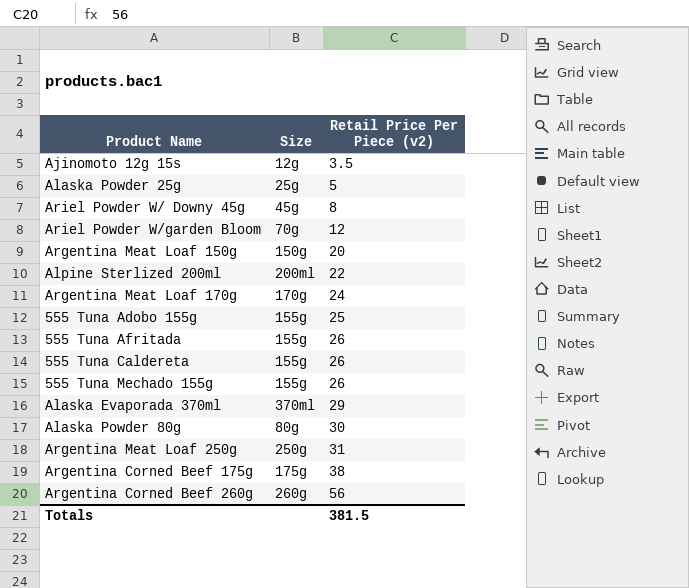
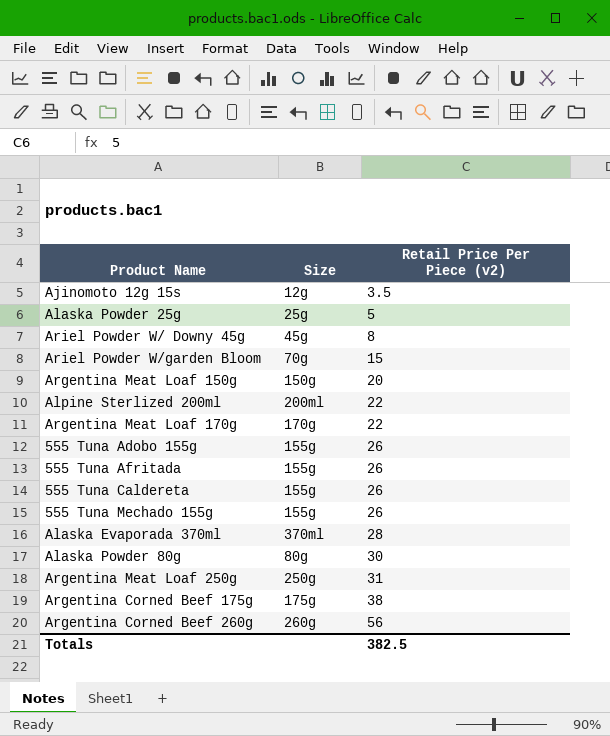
Ariel Powder W/garden Bloom | Retail Price Per Piece (v2): 12 -> 15
Argentina Meat Loaf 170g | Retail Price Per Piece (v2): 24 -> 22
555 Tuna Adobo 155g | Retail Price Per Piece (v2): 25 -> 26
Alaska Evaporada 370ml | Retail Price Per Piece (v2): 29 -> 28
Totals | Retail Price Per Piece (v2): 381.5 -> 382.5

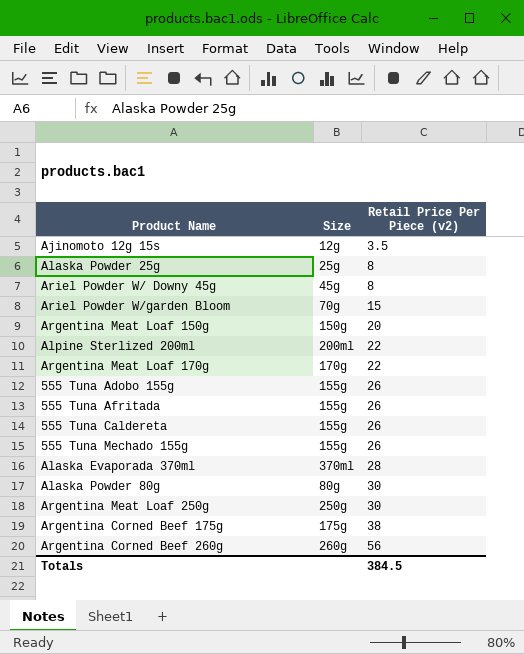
Alaska Powder 25g | Retail Price Per Piece (v2): 5 -> 8
Argentina Meat Loaf 250g | Retail Price Per Piece (v2): 31 -> 30
Totals | Retail Price Per Piece (v2): 382.5 -> 384.5

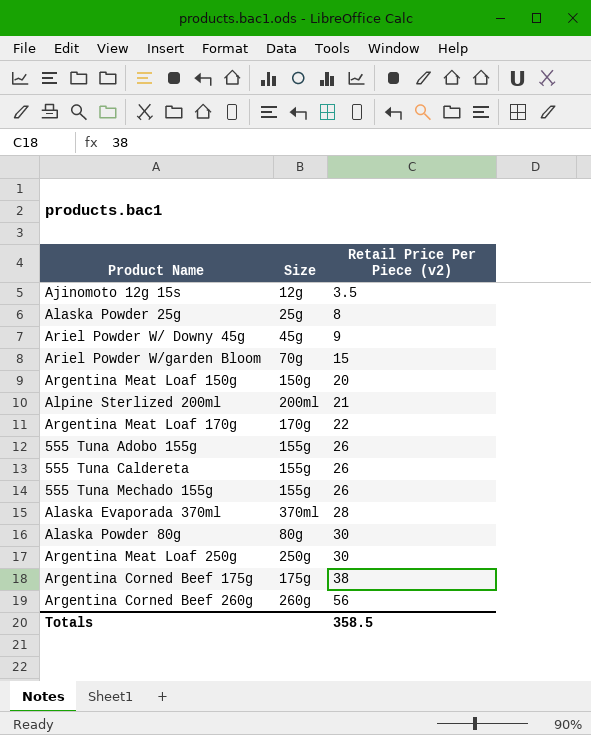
row 555 Tuna Afritada: 155g | 26 -> none
Ariel Powder W/ Downy 45g | Retail Price Per Piece (v2): 8 -> 9
Alpine Sterlized 200ml | Retail Price Per Piece (v2): 22 -> 21
Totals | Retail Price Per Piece (v2): 384.5 -> 358.5

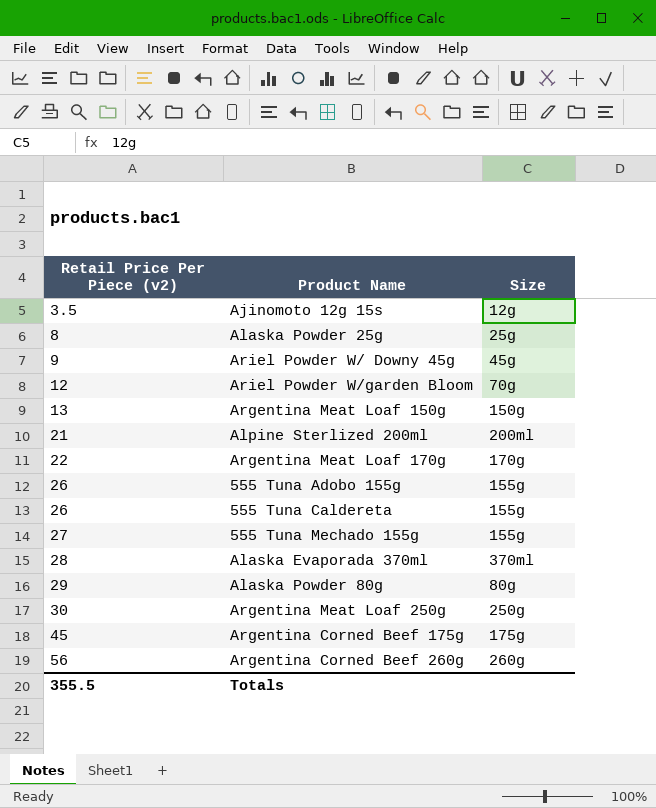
column Retail Price Per Piece (v2) | position: 3 -> 1
Ariel Powder W/garden Bloom | Retail Price Per Piece (v2): 15 -> 12
Argentina Meat Loaf 150g | Retail Price Per Piece (v2): 20 -> 13
555 Tuna Mechado 155g | Retail Price Per Piece (v2): 26 -> 27
Alaska Powder 80g | Retail Price Per Piece (v2): 30 -> 29
Argentina Corned Beef 175g | Retail Price Per Piece (v2): 38 -> 45
Totals | Retail Price Per Piece (v2): 358.5 -> 355.5

